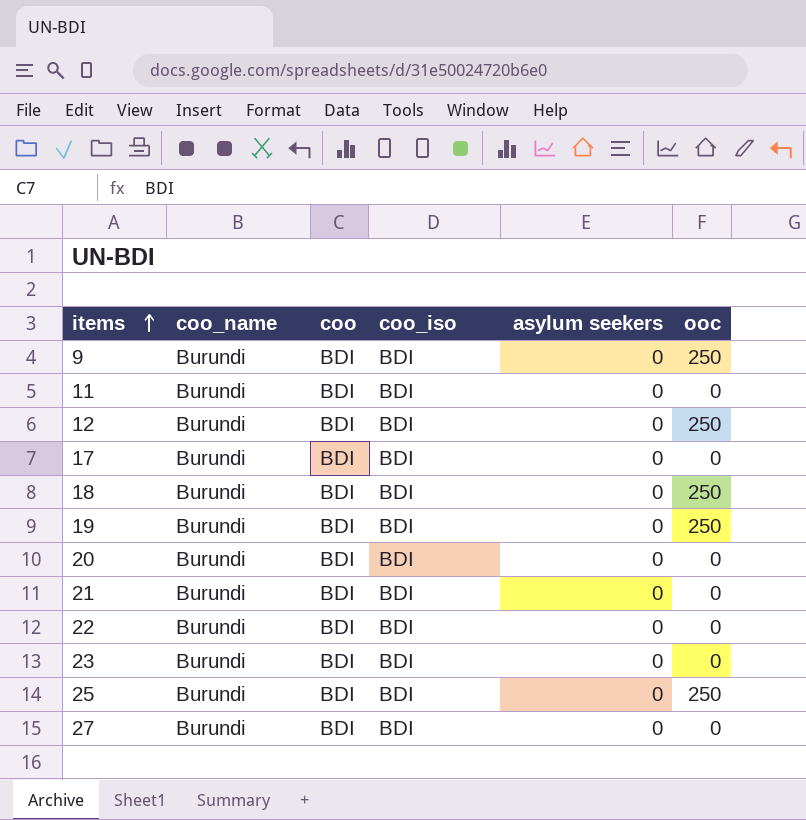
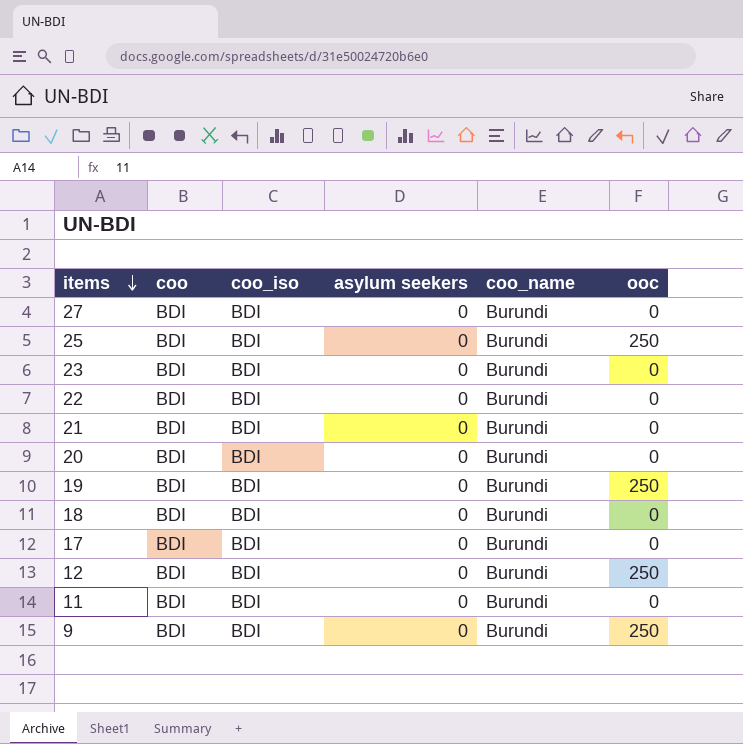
row order: items ascending -> items descending
column coo_name | position: 2 -> 5
18 | ooc: 250 -> 0

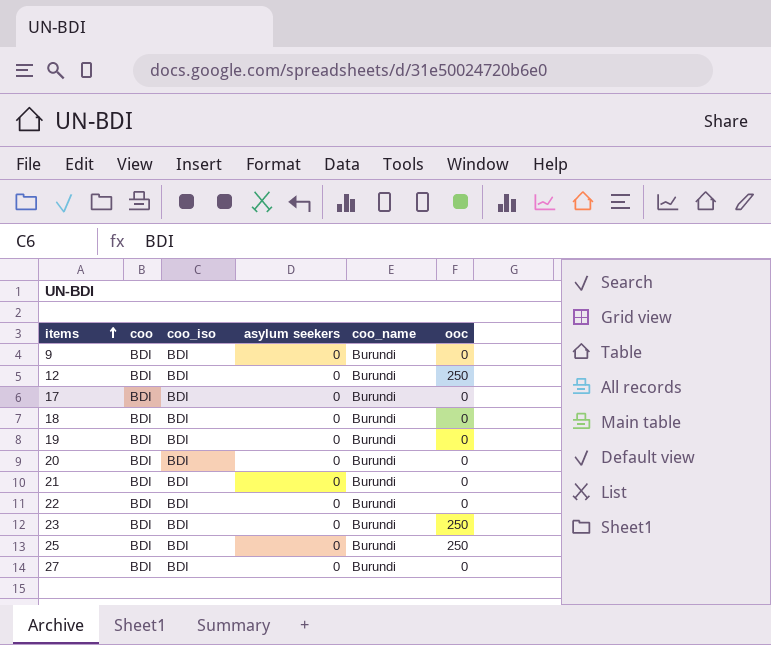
row order: items descending -> items ascending
row 11: BDI | BDI | 0 | Burundi | 0 -> none
9 | ooc: 250 -> 0
19 | ooc: 250 -> 0
23 | ooc: 0 -> 250

